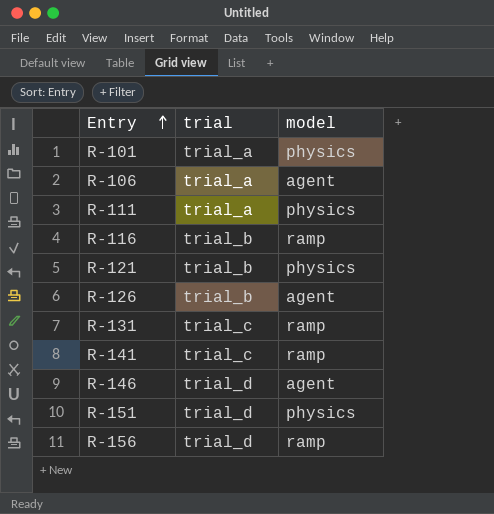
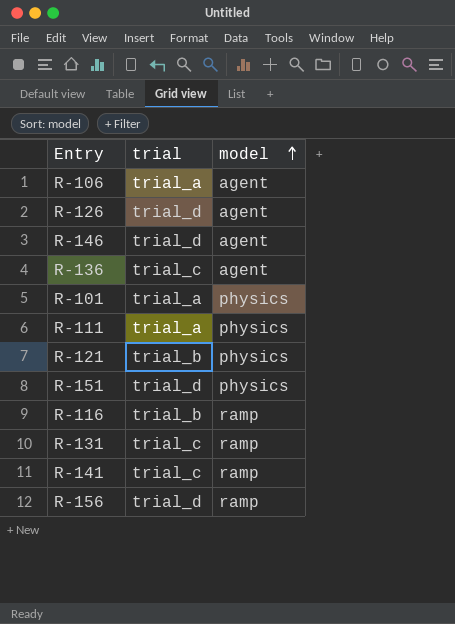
row order: Entry ascending -> model ascending
R-126 | trial: trial_b -> trial_d
row R-136: none -> trial_c | agent

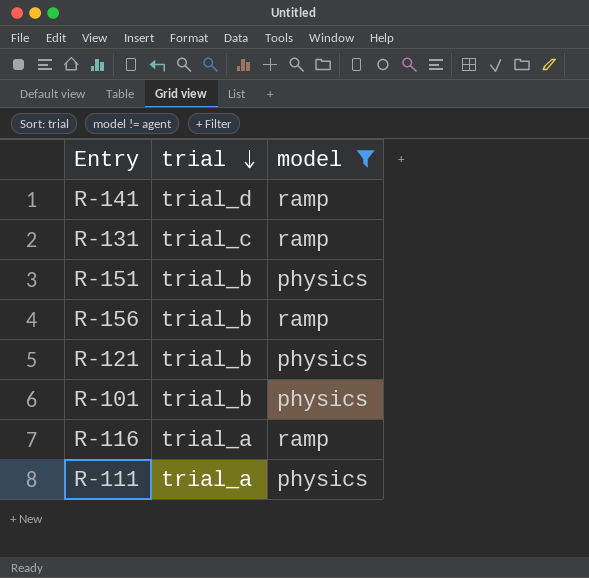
filter: none -> model != agent
row order: model ascending -> trial descending
R-141 | trial: trial_c -> trial_d
R-151 | trial: trial_d -> trial_b
R-156 | trial: trial_d -> trial_b
R-101 | trial: trial_a -> trial_b
R-116 | trial: trial_b -> trial_a

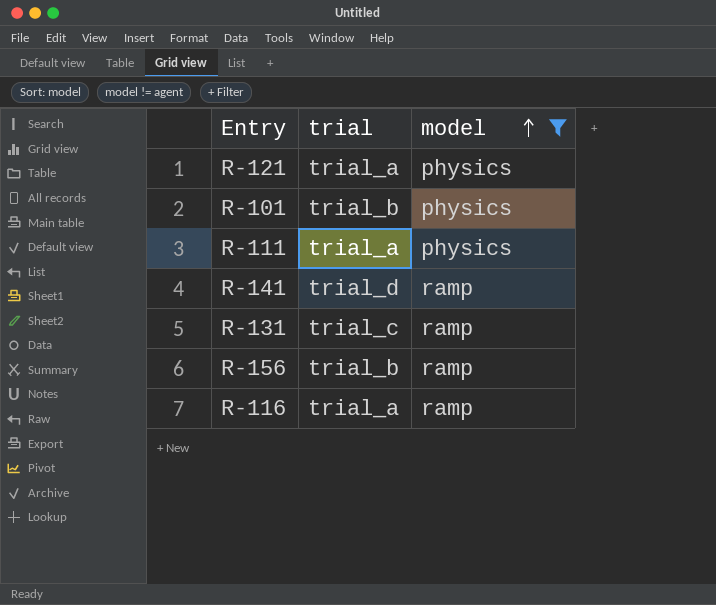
row order: trial descending -> model ascending
row R-151: trial_b | physics -> none
R-121 | trial: trial_b -> trial_a

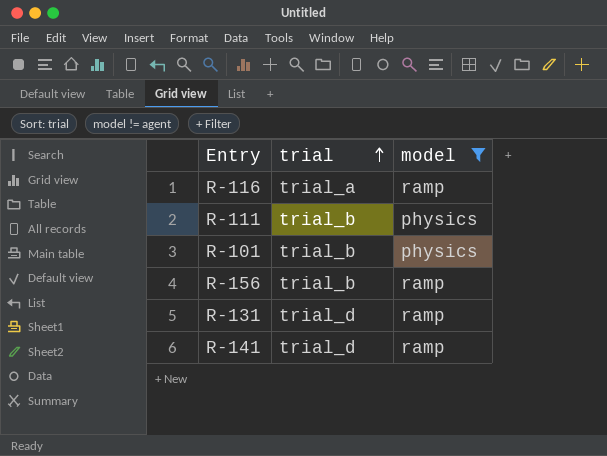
row order: model ascending -> trial ascending
row R-121: trial_a | physics -> none
R-111 | trial: trial_a -> trial_b
R-131 | trial: trial_c -> trial_d

